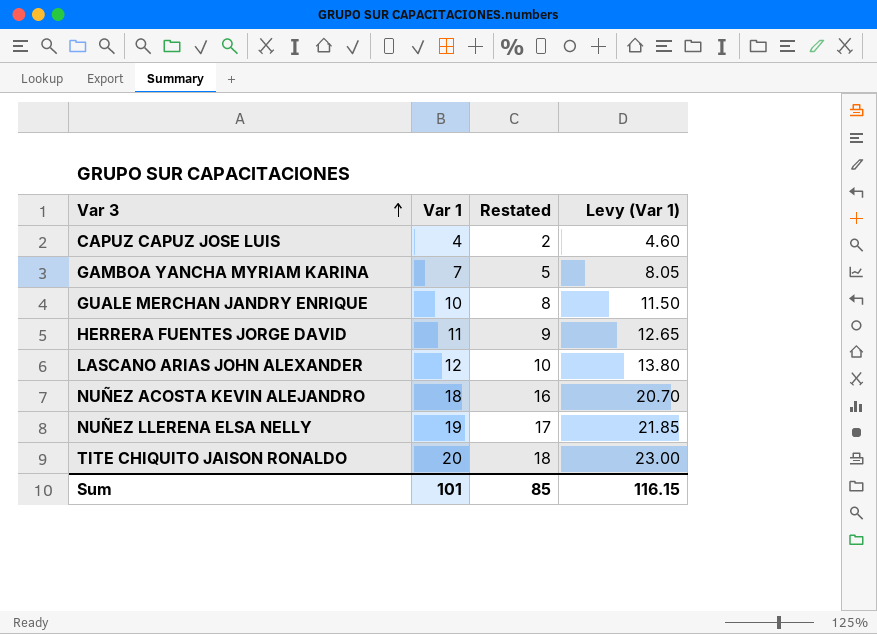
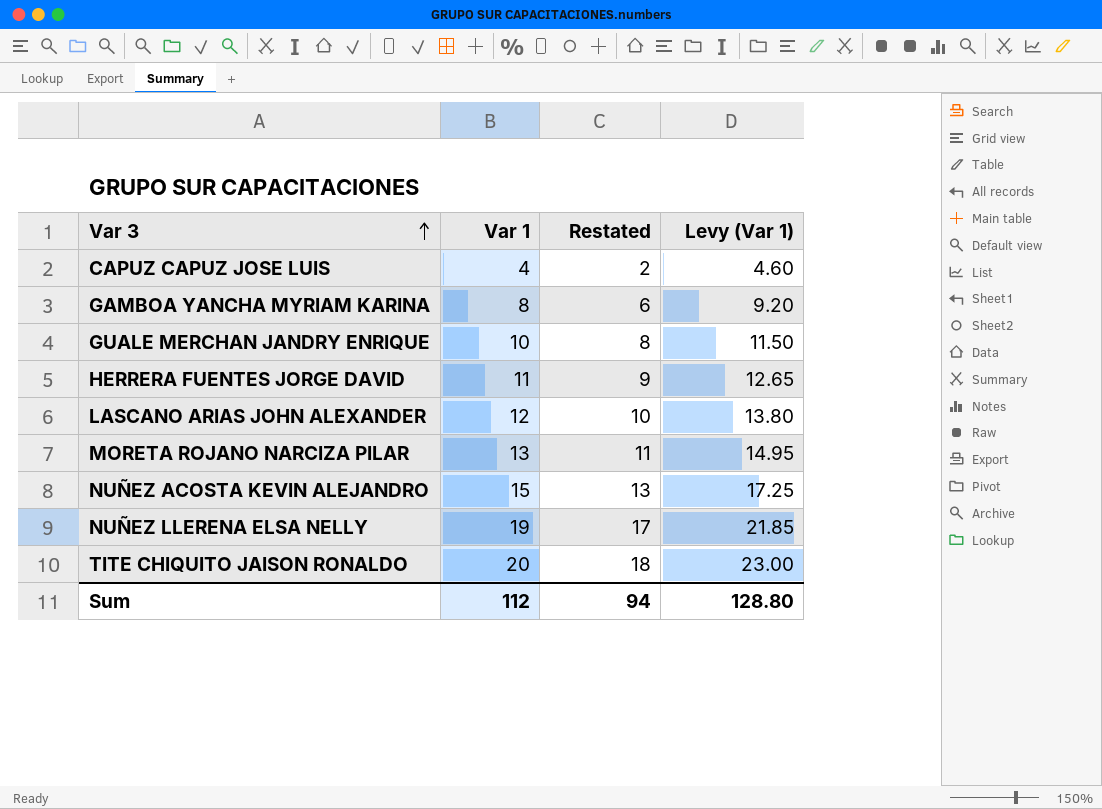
GAMBOA YANCHA MYRIAM KARINA | Var 1: 7 -> 8
GAMBOA YANCHA MYRIAM KARINA | Restated: 5 -> 6
GAMBOA YANCHA MYRIAM KARINA | Levy (Var 1): 8.05 -> 9.20
row MORETA ROJANO NARCIZA PILAR: none -> 13 | 11 | 14.95
NUÑEZ ACOSTA KEVIN ALEJANDRO | Var 1: 18 -> 15
NUÑEZ ACOSTA KEVIN ALEJANDRO | Restated: 16 -> 13
NUÑEZ ACOSTA KEVIN ALEJANDRO | Levy (Var 1): 20.70 -> 17.25
Sum | Var 1: 101 -> 112
Sum | Restated: 85 -> 94
Sum | Levy (Var 1): 116.15 -> 128.80

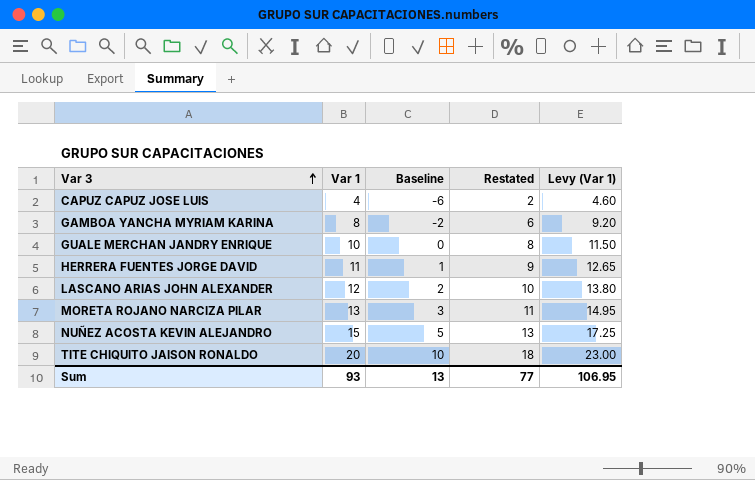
column Baseline | formula: none -> [Var 1] - 10
row NUÑEZ LLERENA ELSA NELLY: 19 | 17 | 21.85 -> none
Sum | Var 1: 112 -> 93
Sum | Restated: 94 -> 77
Sum | Levy (Var 1): 128.80 -> 106.95

